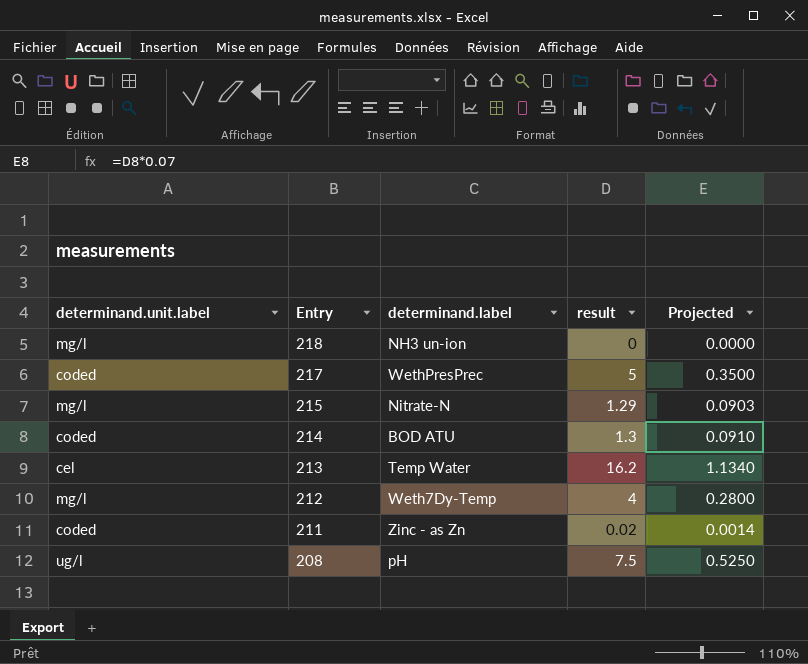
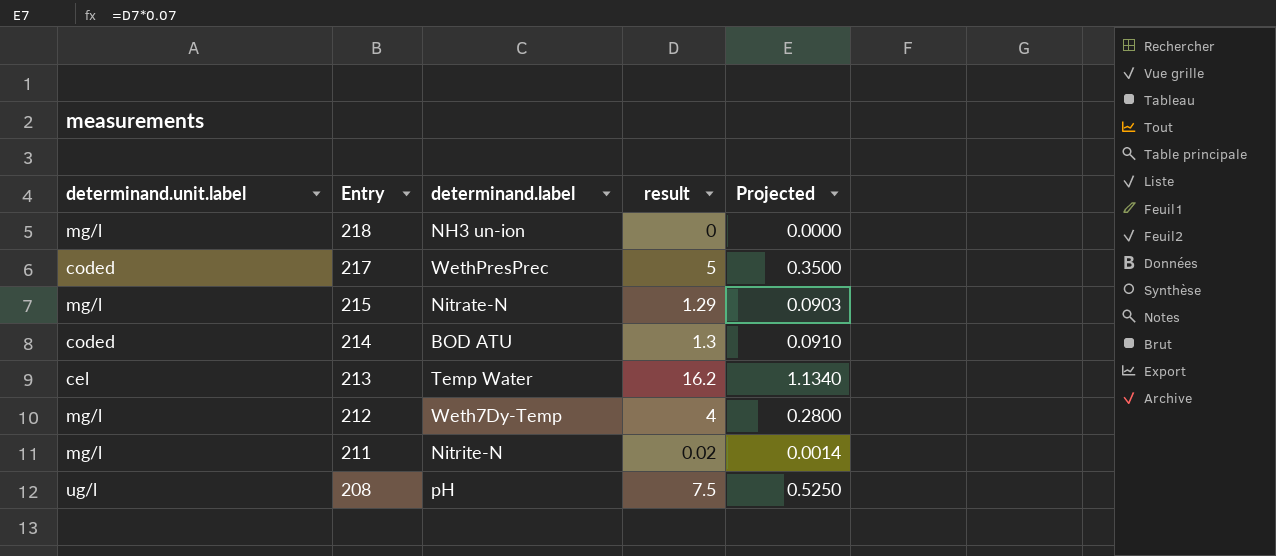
211 | determinand.unit.label: coded -> mg/l
211 | determinand.label: Zinc - as Zn -> Nitrite-N

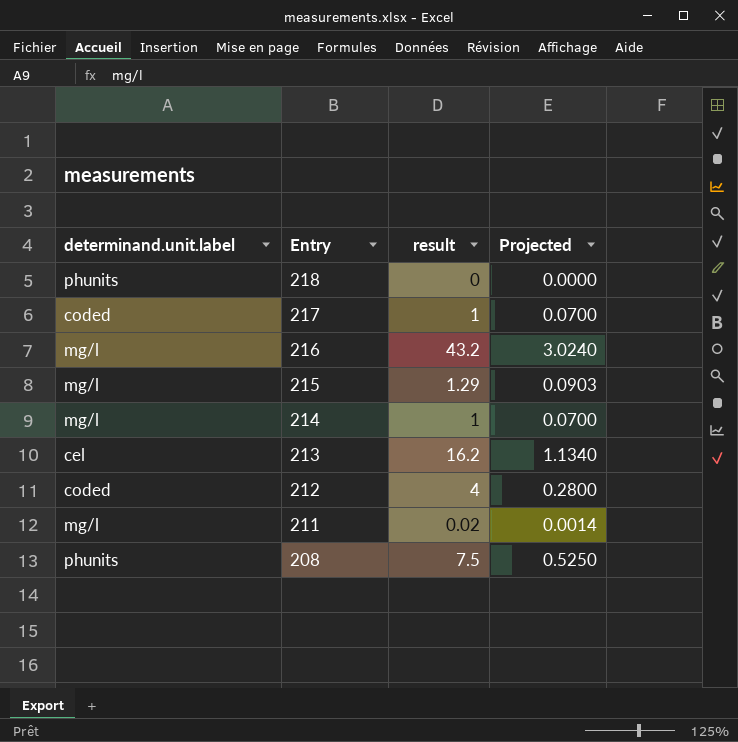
column determinand.label | position: 3 -> none
218 | determinand.unit.label: mg/l -> phunits
217 | result: 5 -> 1
217 | Projected: 0.3500 -> 0.0700
row 216: none -> mg/l | 43.2 | 3.0240
214 | determinand.unit.label: coded -> mg/l
214 | result: 1.3 -> 1
214 | Projected: 0.0910 -> 0.0700
212 | determinand.unit.label: mg/l -> coded
208 | determinand.unit.label: ug/l -> phunits

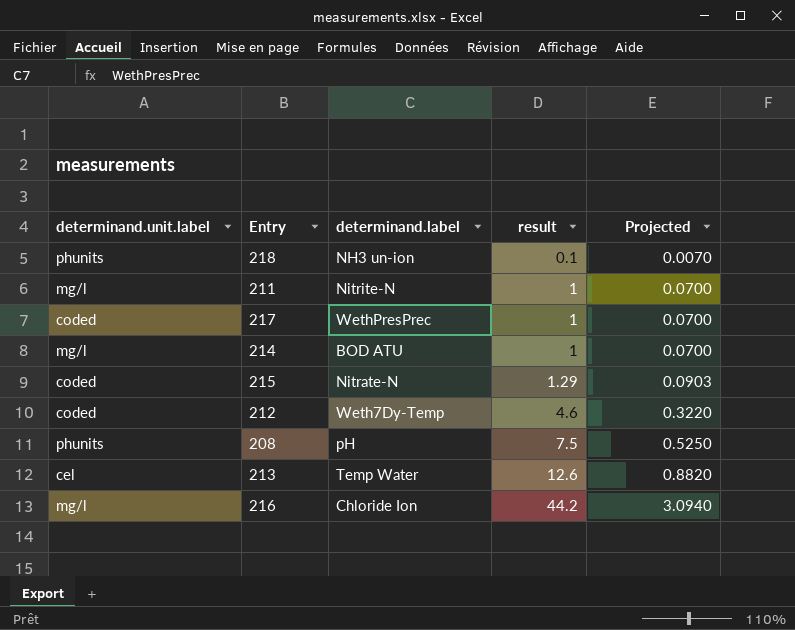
row order: Entry descending -> result ascending
column determinand.label | position: none -> 3
218 | result: 0 -> 0.1
218 | Projected: 0.0000 -> 0.0070
211 | result: 0.02 -> 1
211 | Projected: 0.0014 -> 0.0700
215 | determinand.unit.label: mg/l -> coded
212 | result: 4 -> 4.6
212 | Projected: 0.2800 -> 0.3220
213 | result: 16.2 -> 12.6
213 | Projected: 1.1340 -> 0.8820
216 | result: 43.2 -> 44.2
216 | Projected: 3.0240 -> 3.0940

